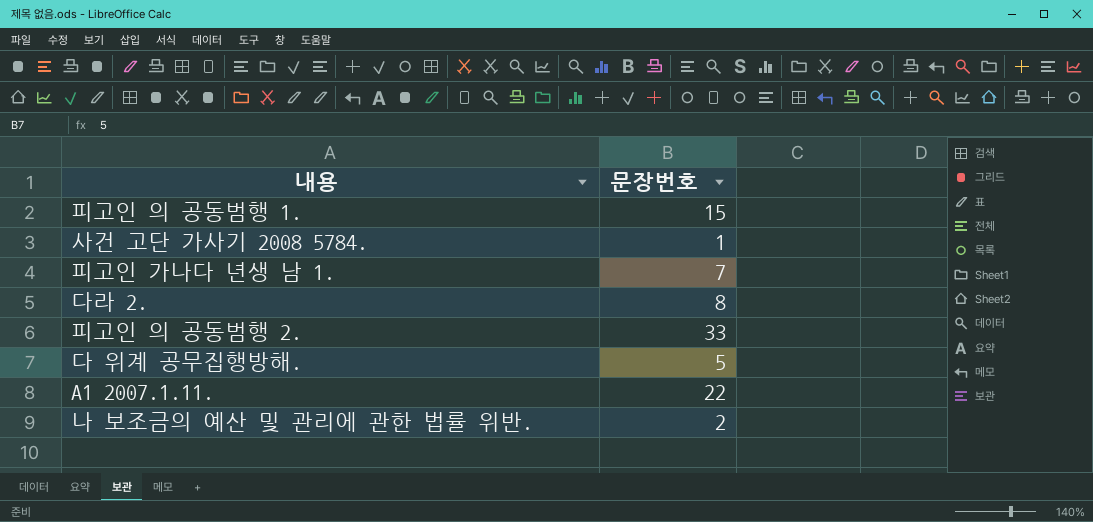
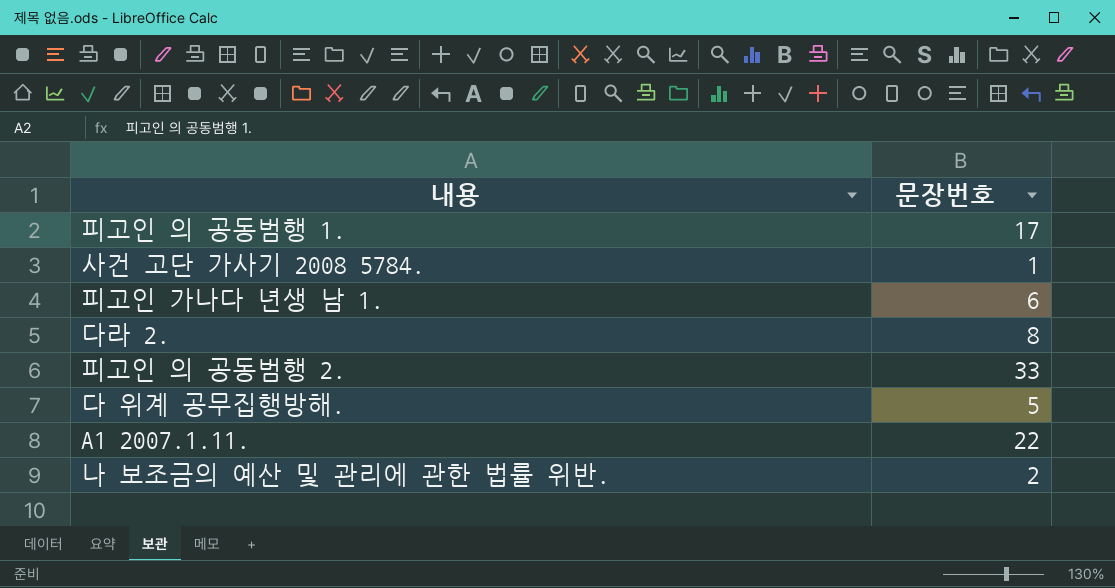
피고인 의 공동범행 1. | 문장번호: 15 -> 17
피고인 가나다 년생 남 1. | 문장번호: 7 -> 6

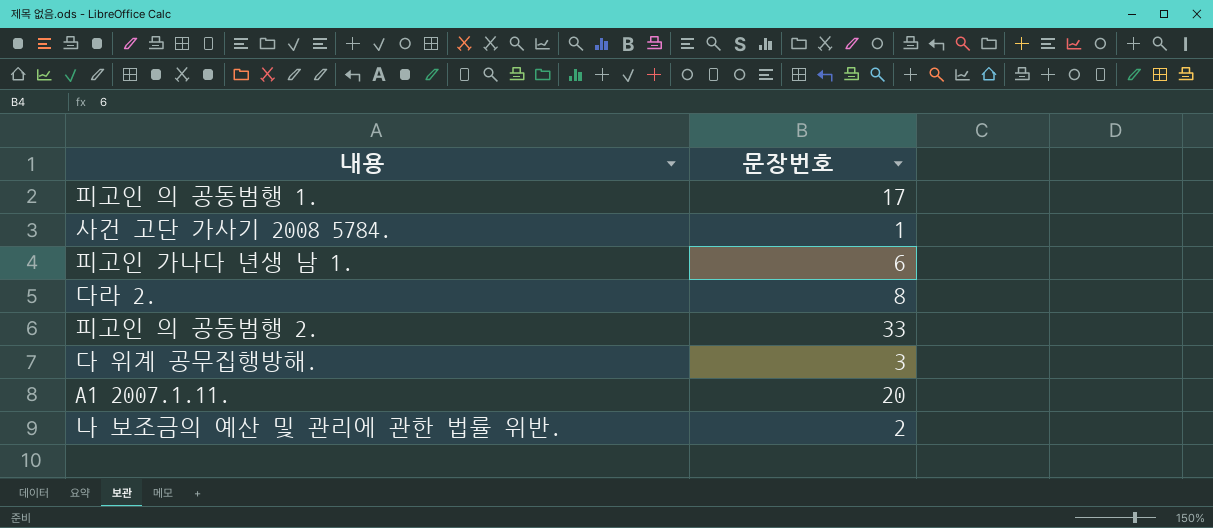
다 위계 공무집행방해. | 문장번호: 5 -> 3
A1 2007.1.11. | 문장번호: 22 -> 20

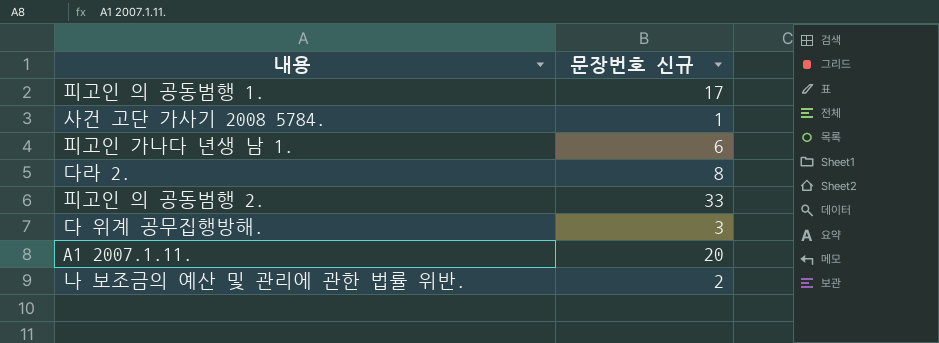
column name: 문장번호 -> 문장번호 신규

